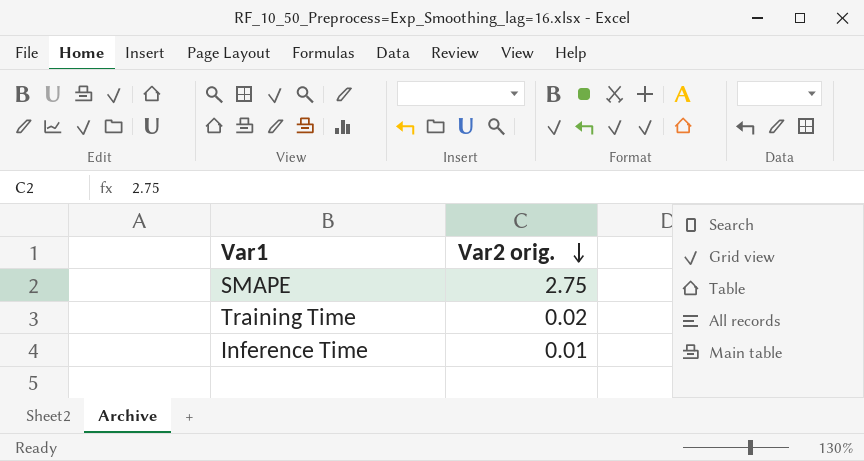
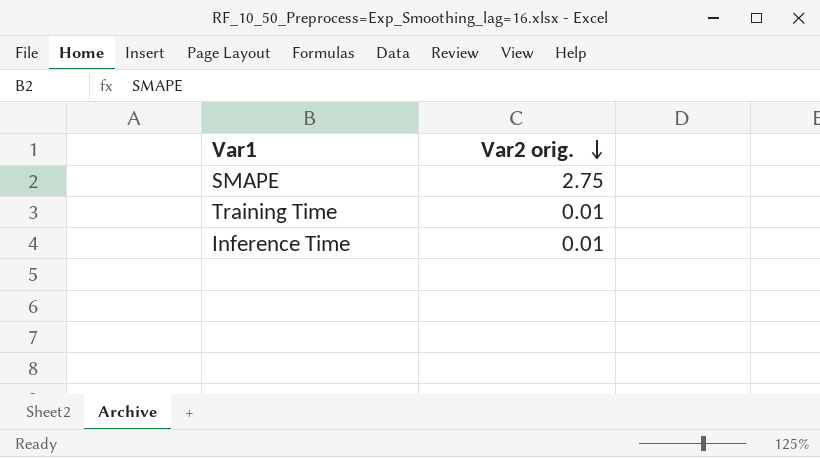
Training Time | Var2 orig.: 0.02 -> 0.01

